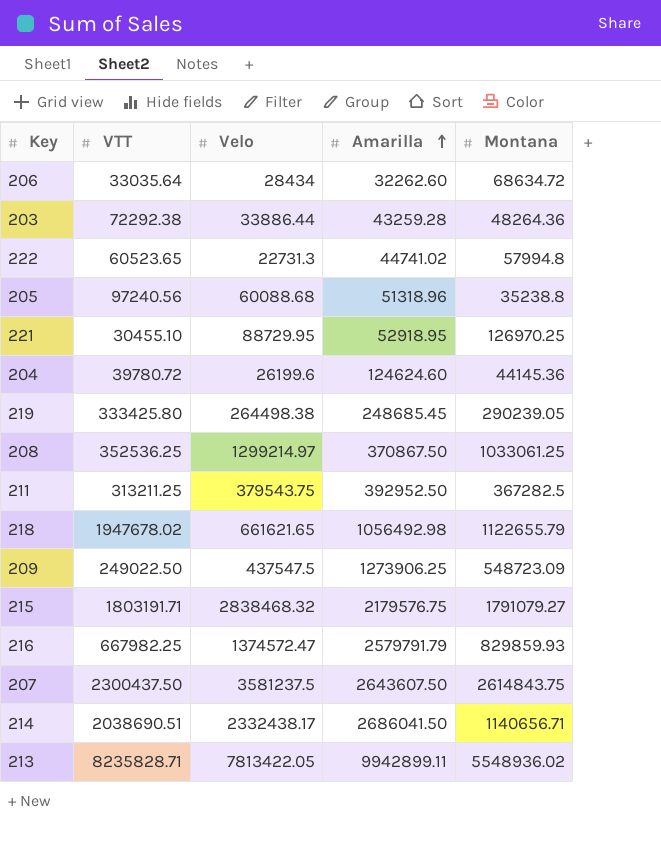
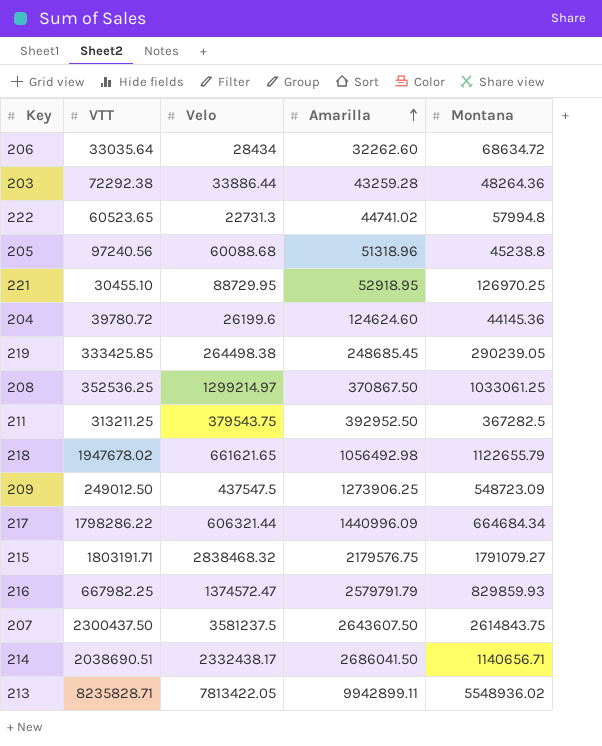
205 | Montana: 35238.8 -> 45238.8
219 | VTT: 333425.80 -> 333425.85
209 | VTT: 249022.50 -> 249012.50
row 217: none -> 1798286.22 | 606321.44 | 1440996.09 | 664684.34

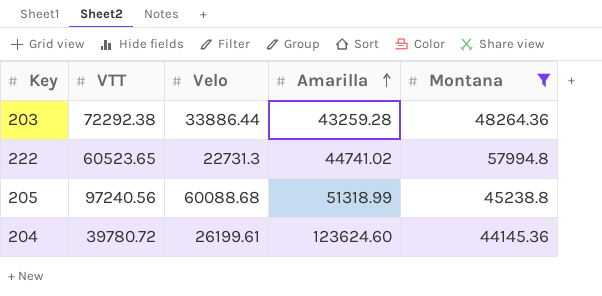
filter: none -> Montana <= 57994.8
205 | Amarilla: 51318.96 -> 51318.99
204 | Velo: 26199.6 -> 26199.61
204 | Amarilla: 124624.60 -> 123624.60

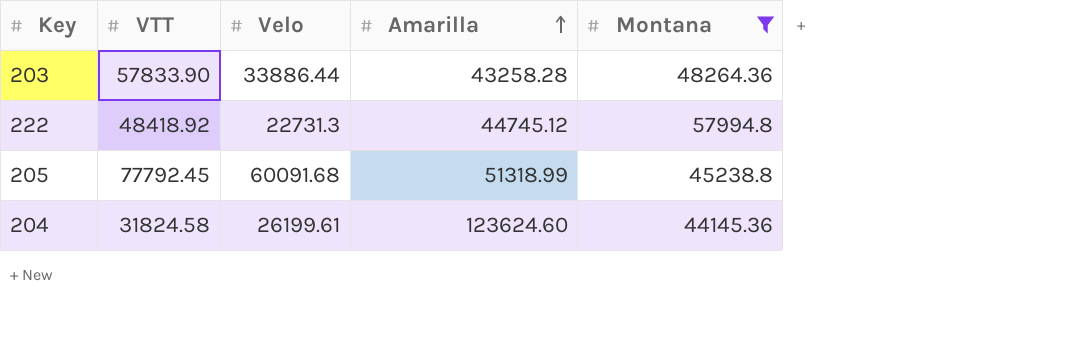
203 | VTT: 72292.38 -> 57833.90
203 | Amarilla: 43259.28 -> 43258.28
222 | VTT: 60523.65 -> 48418.92
222 | Amarilla: 44741.02 -> 44745.12
205 | VTT: 97240.56 -> 77792.45
205 | Velo: 60088.68 -> 60091.68
204 | VTT: 39780.72 -> 31824.58

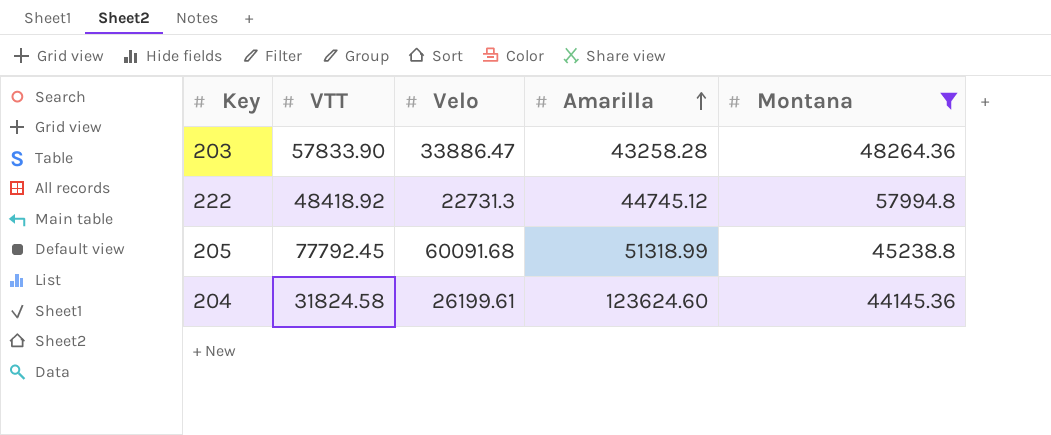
203 | Velo: 33886.44 -> 33886.47

